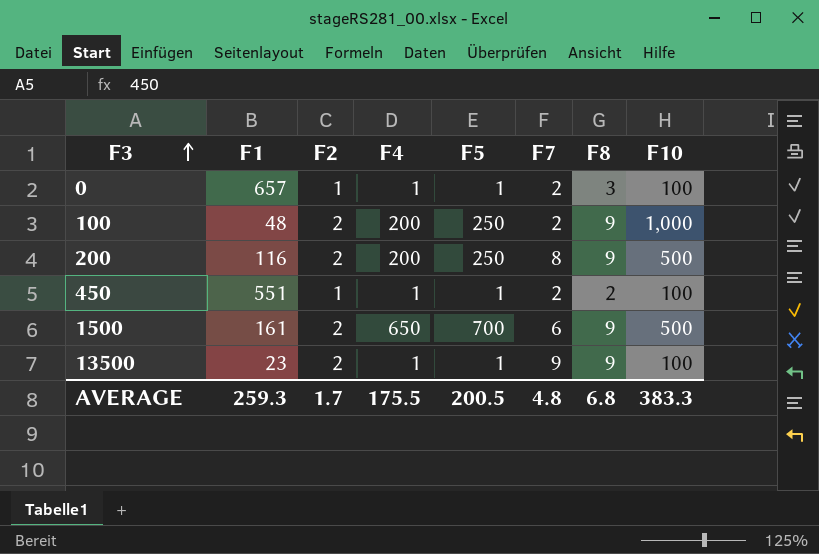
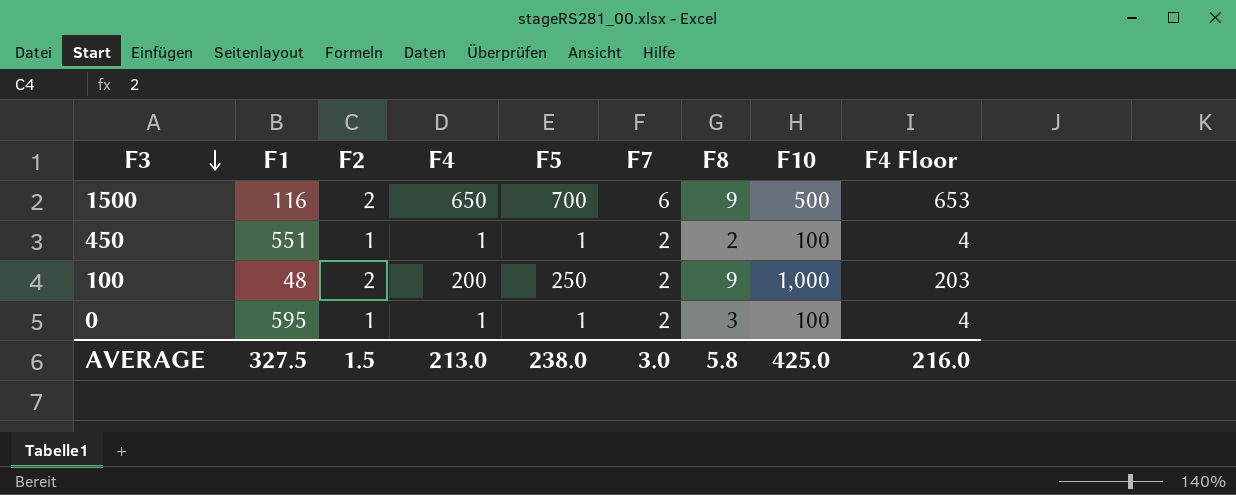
row order: F3 ascending -> F3 descending
column F4 Floor | formula: none -> [F4] + 3
row 200: 116 | 2 | 200 | 250 | 8 | 9 | 500 -> none
row 13500: 23 | 2 | 1 | 1 | 9 | 9 | 100 -> none
1500 | F1: 161 -> 116
0 | F1: 657 -> 595
AVERAGE | F1: 259.3 -> 327.5
AVERAGE | F2: 1.7 -> 1.5
AVERAGE | F4: 175.5 -> 213.0
AVERAGE | F5: 200.5 -> 238.0
AVERAGE | F7: 4.8 -> 3.0
AVERAGE | F8: 6.8 -> 5.8
AVERAGE | F10: 383.3 -> 425.0

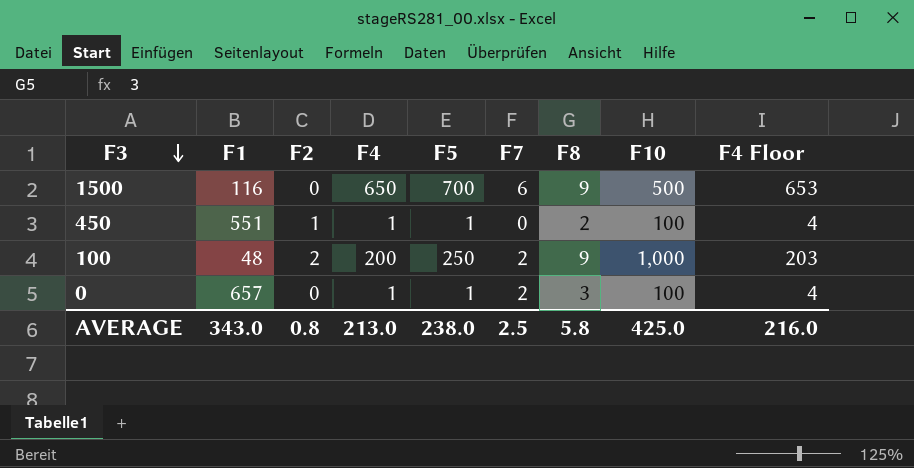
1500 | F2: 2 -> 0
450 | F7: 2 -> 0
0 | F1: 595 -> 657
0 | F2: 1 -> 0
AVERAGE | F1: 327.5 -> 343.0
AVERAGE | F2: 1.5 -> 0.8
AVERAGE | F7: 3.0 -> 2.5

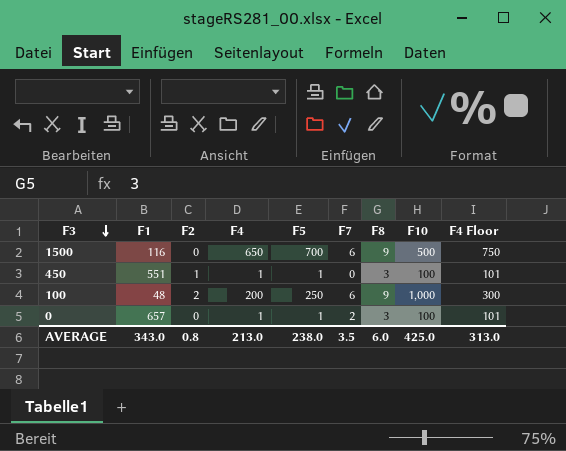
column F4 Floor | formula: [F4] + 3 -> [F4] + 100
450 | F8: 2 -> 3
100 | F7: 2 -> 6
AVERAGE | F7: 2.5 -> 3.5
AVERAGE | F8: 5.8 -> 6.0
AVERAGE | F4 Floor: 216.0 -> 313.0

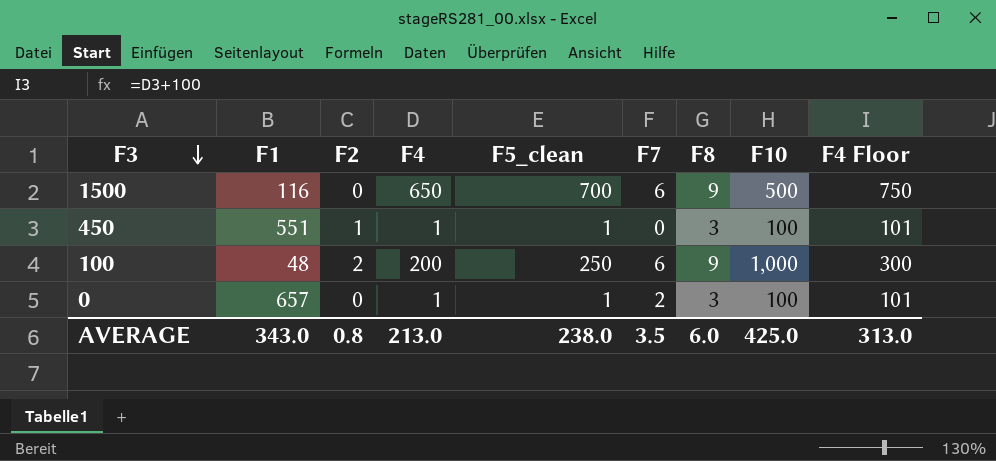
column name: F5 -> F5_clean

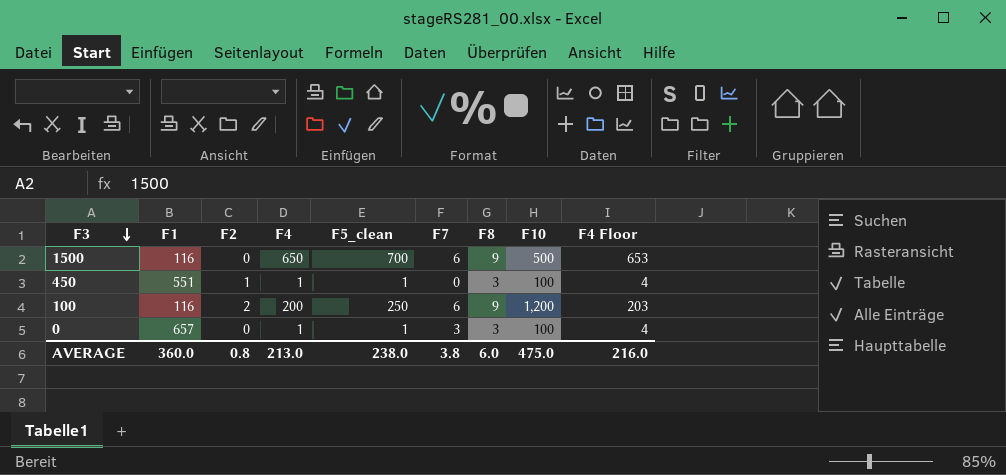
column F4 Floor | formula: [F4] + 100 -> [F4] + 3
100 | F1: 48 -> 116
100 | F10: 1,000 -> 1,200
0 | F7: 2 -> 3
AVERAGE | F1: 343.0 -> 360.0
AVERAGE | F7: 3.5 -> 3.8
AVERAGE | F10: 425.0 -> 475.0
AVERAGE | F4 Floor: 313.0 -> 216.0

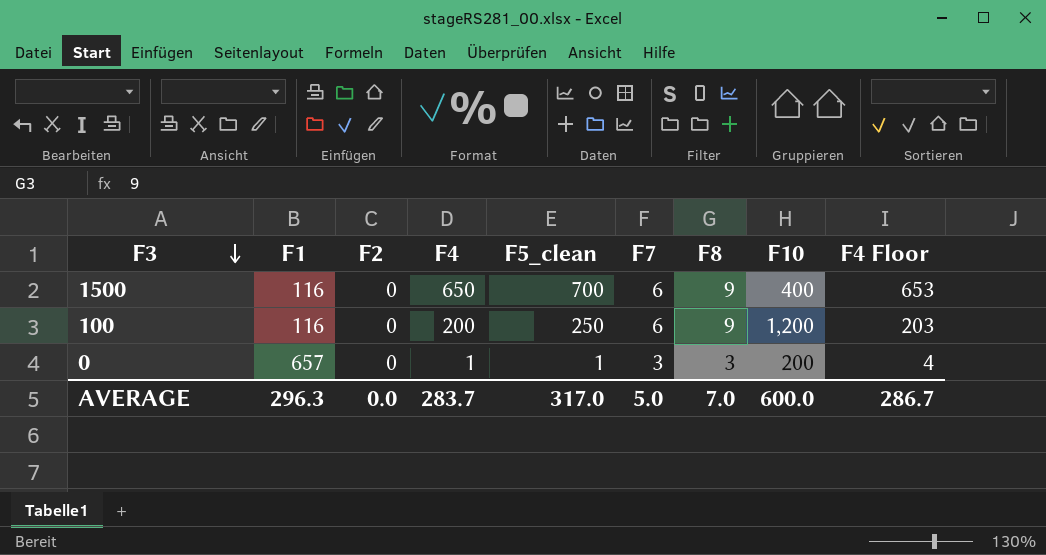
row 450: 551 | 1 | 1 | 1 | 0 | 3 | 100 | 4 -> none
1500 | F10: 500 -> 400
100 | F2: 2 -> 0
0 | F10: 100 -> 200
AVERAGE | F1: 360.0 -> 296.3
AVERAGE | F2: 0.8 -> 0.0
AVERAGE | F4: 213.0 -> 283.7
AVERAGE | F5_clean: 238.0 -> 317.0
AVERAGE | F7: 3.8 -> 5.0
AVERAGE | F8: 6.0 -> 7.0
AVERAGE | F10: 475.0 -> 600.0
AVERAGE | F4 Floor: 216.0 -> 286.7

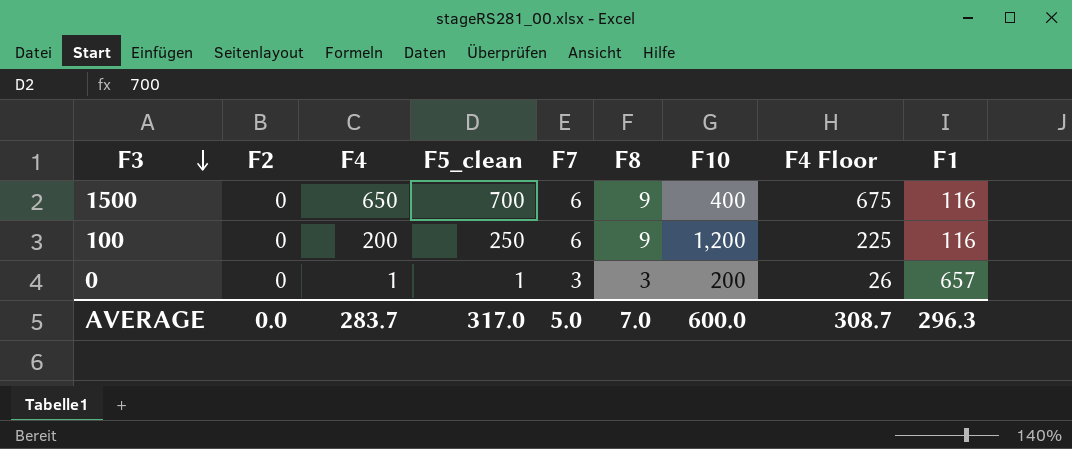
column F4 Floor | formula: [F4] + 3 -> [F4] + 25
column F1 | position: 2 -> 9
AVERAGE | F4 Floor: 286.7 -> 308.7

